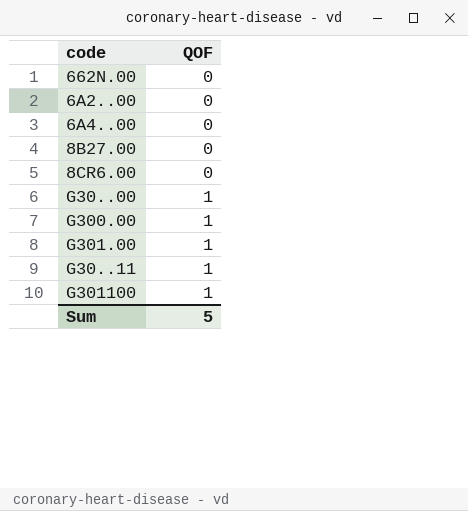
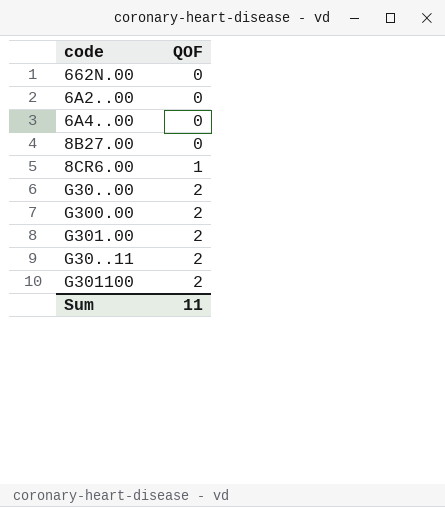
8CR6.00 | QOF: 0 -> 1
G30..00 | QOF: 1 -> 2
G300.00 | QOF: 1 -> 2
G301.00 | QOF: 1 -> 2
G30..11 | QOF: 1 -> 2
G301100 | QOF: 1 -> 2
Sum | QOF: 5 -> 11

